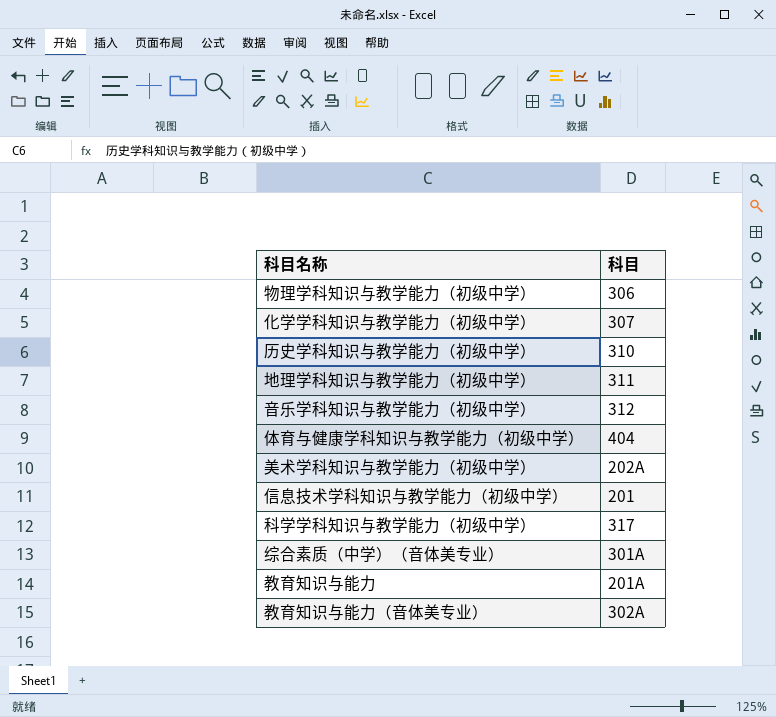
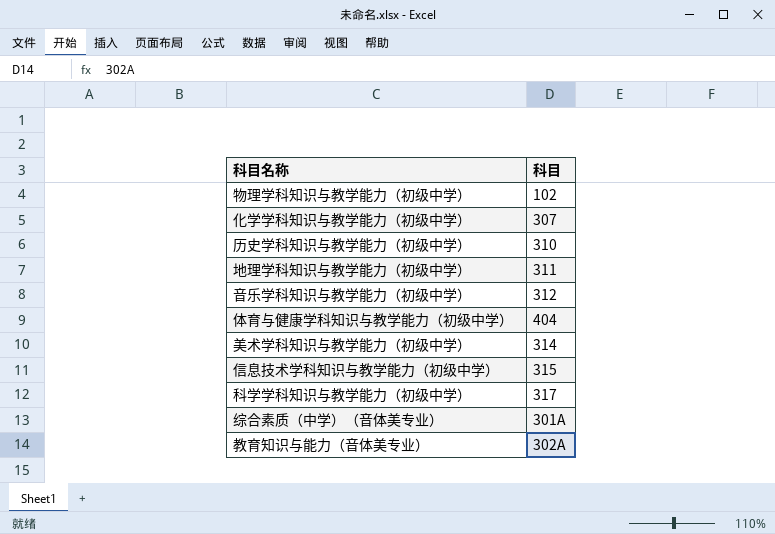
row 教育知识与能力: 201A -> none
物理学科知识与教学能力（初级中学） | 科目: 306 -> 102
美术学科知识与教学能力（初级中学） | 科目: 202A -> 314
信息技术学科知识与教学能力（初级中学） | 科目: 201 -> 315

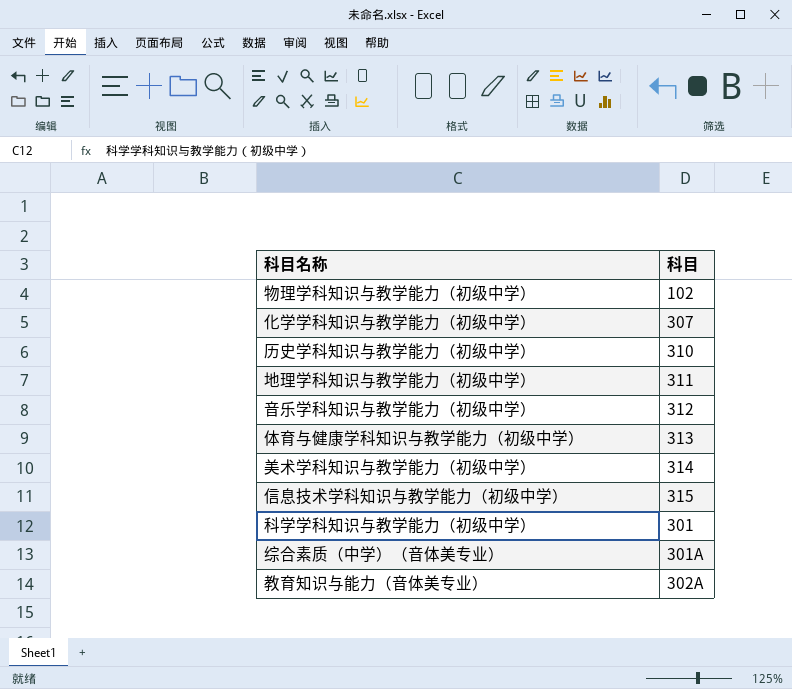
体育与健康学科知识与教学能力（初级中学） | 科目: 404 -> 313
科学学科知识与教学能力（初级中学） | 科目: 317 -> 301

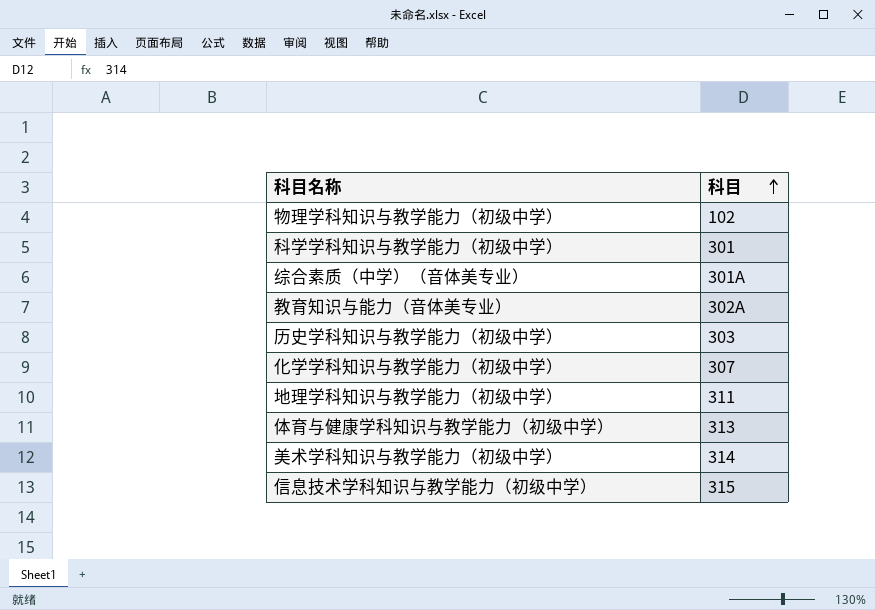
row order: none -> 科目 ascending
row 音乐学科知识与教学能力（初级中学）: 312 -> none
历史学科知识与教学能力（初级中学） | 科目: 310 -> 303

